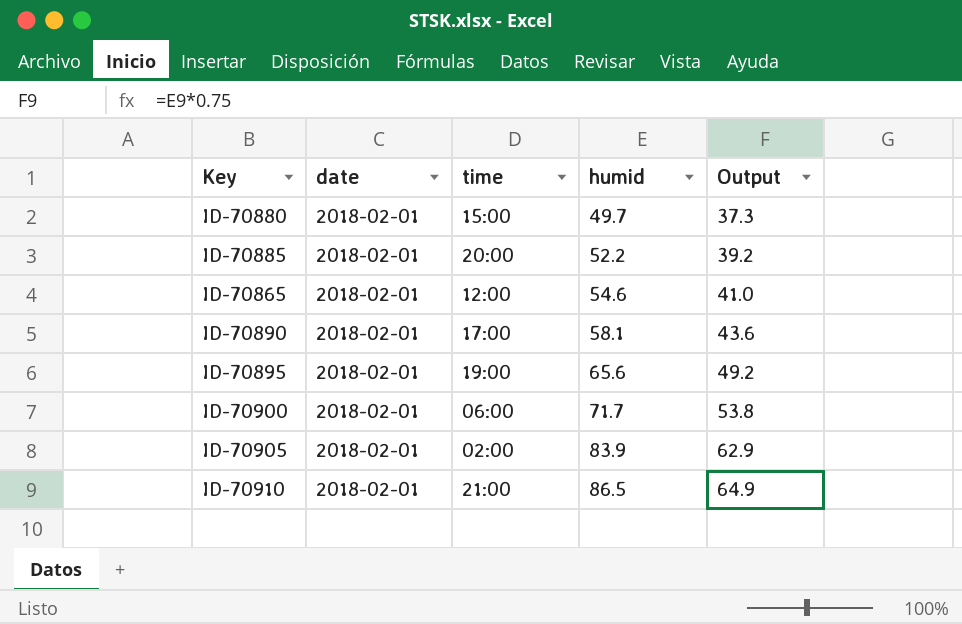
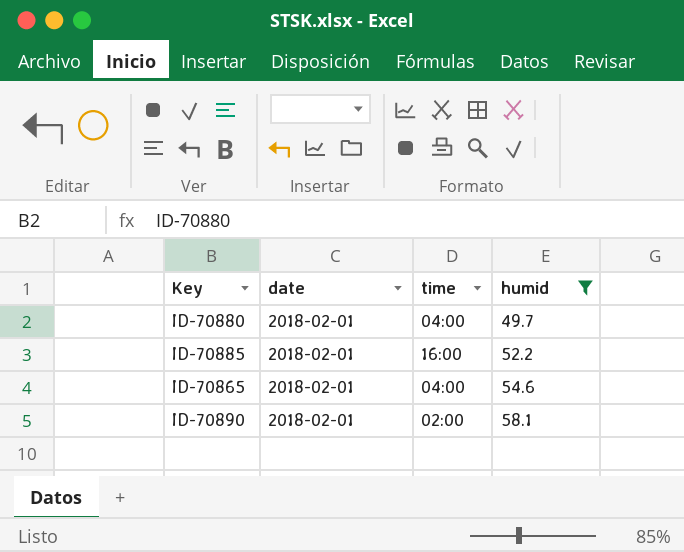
filter: none -> humid <= 58.1
column Output | formula: [humid] * 0.75 -> none
ID-70880 | time: 15:00 -> 04:00
ID-70885 | time: 20:00 -> 16:00
ID-70865 | time: 12:00 -> 04:00
ID-70890 | time: 17:00 -> 02:00

